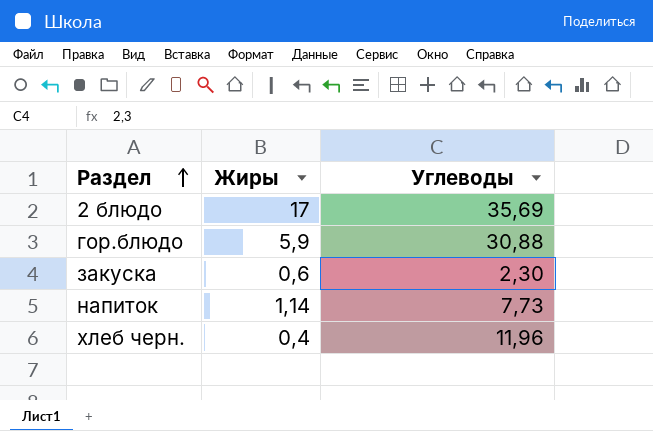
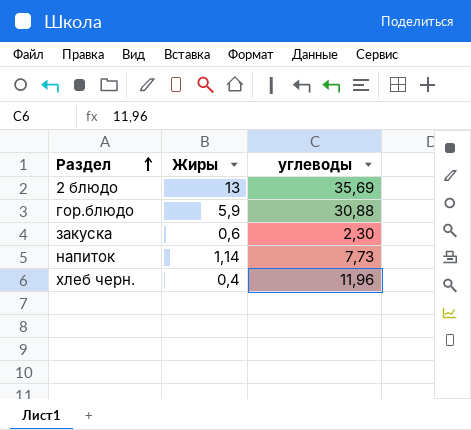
column name: Углеводы -> углеводы
2 блюдо | Жиры: 17 -> 13

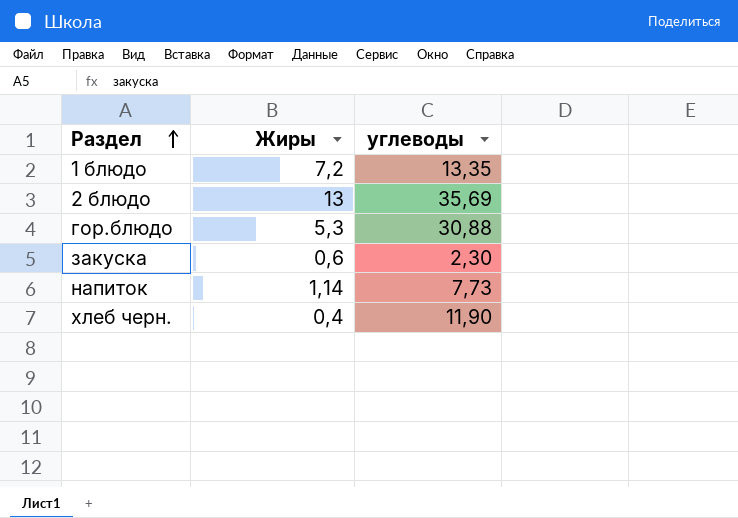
row 1 блюдо: none -> 7,2 | 13,35
гор.блюдо | Жиры: 5,9 -> 5,3
хлеб черн. | углеводы: 11,96 -> 11,90

